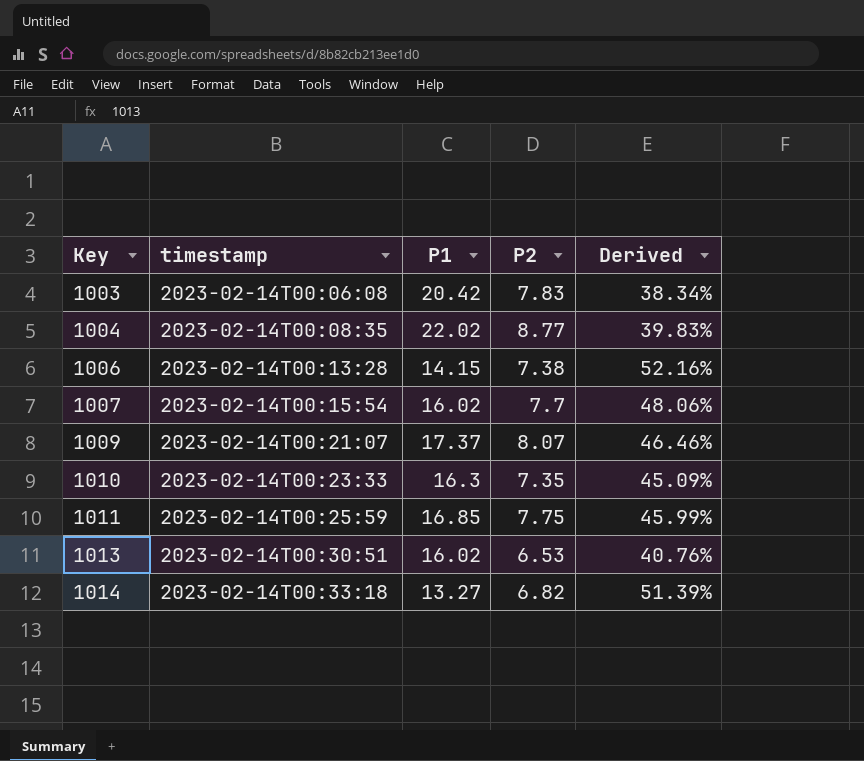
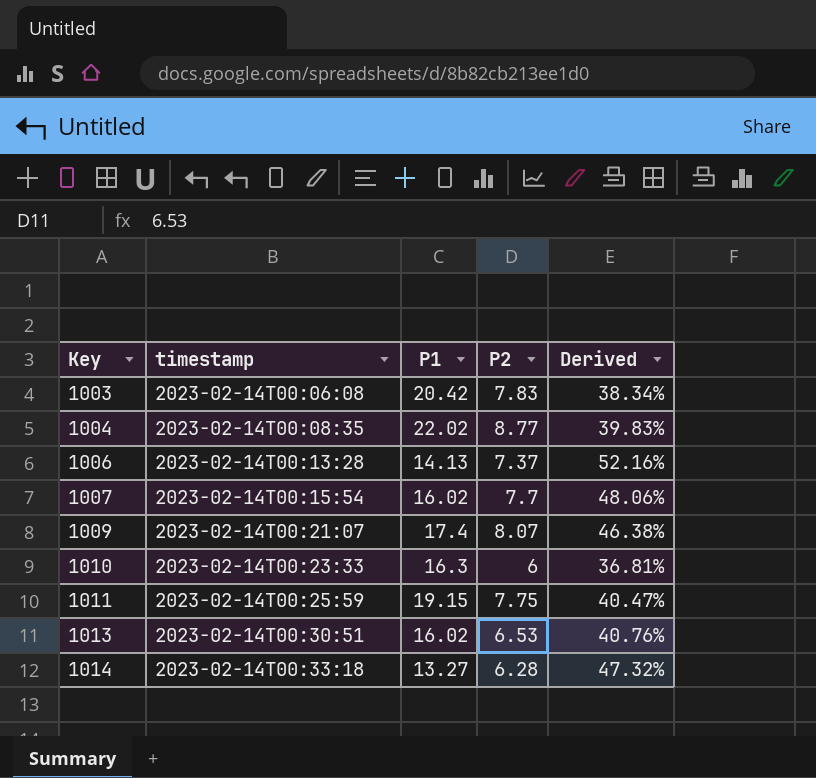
1006 | P1: 14.15 -> 14.13
1006 | P2: 7.38 -> 7.37
1009 | P1: 17.37 -> 17.4
1009 | Derived: 46.46% -> 46.38%
1010 | P2: 7.35 -> 6
1010 | Derived: 45.09% -> 36.81%
1011 | P1: 16.85 -> 19.15
1011 | Derived: 45.99% -> 40.47%
1014 | P2: 6.82 -> 6.28
1014 | Derived: 51.39% -> 47.32%

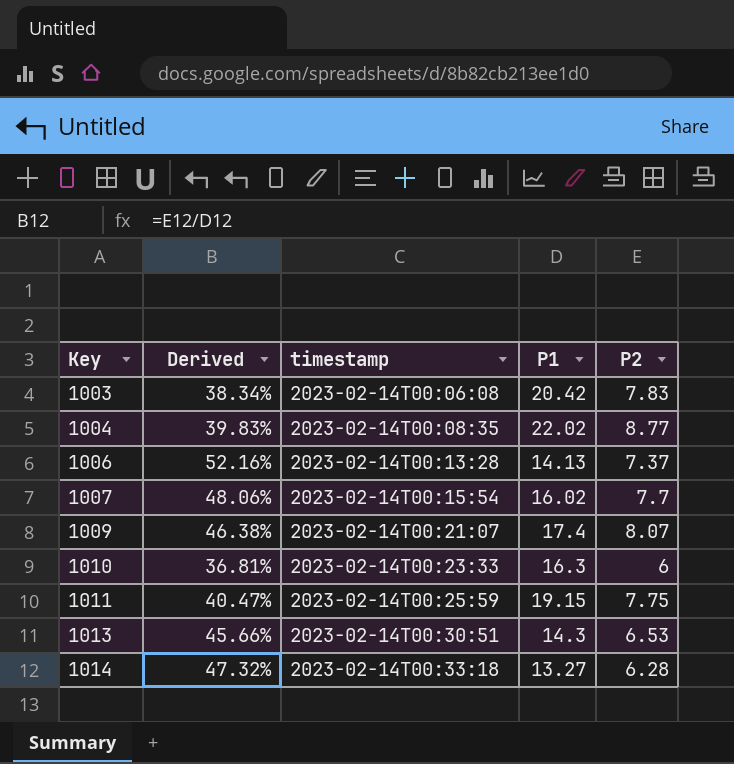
column Derived | position: 5 -> 2
1013 | Derived: 40.76% -> 45.66%
1013 | P1: 16.02 -> 14.3

